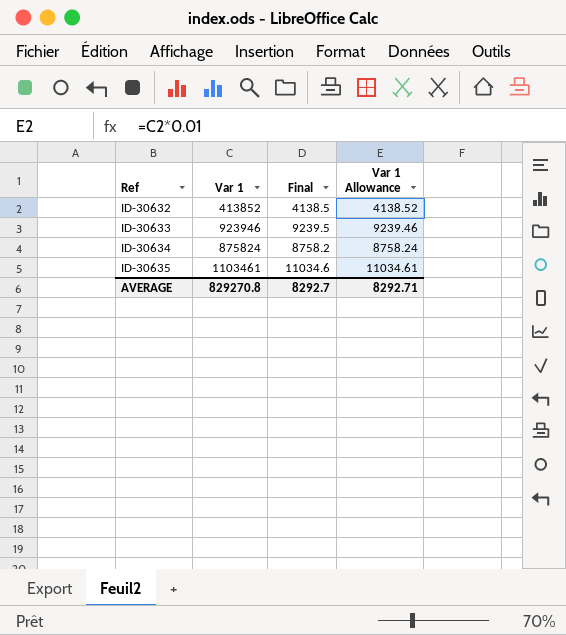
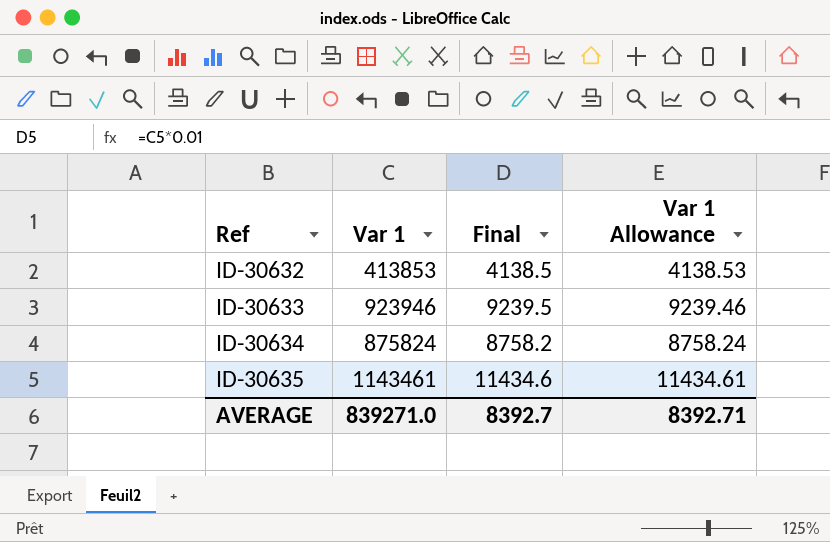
ID-30632 | Var 1: 413852 -> 413853
ID-30632 | Var 1 Allowance: 4138.52 -> 4138.53
ID-30635 | Var 1: 1103461 -> 1143461
ID-30635 | Final: 11034.6 -> 11434.6
ID-30635 | Var 1 Allowance: 11034.61 -> 11434.61
AVERAGE | Var 1: 829270.8 -> 839271.0
AVERAGE | Final: 8292.7 -> 8392.7
AVERAGE | Var 1 Allowance: 8292.71 -> 8392.71

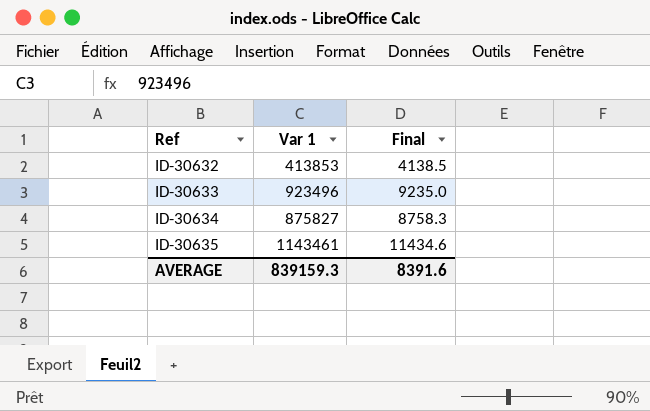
column Var 1 Allowance | formula: [Var 1] * 0.01 -> none
ID-30633 | Var 1: 923946 -> 923496
ID-30633 | Final: 9239.5 -> 9235.0
ID-30634 | Var 1: 875824 -> 875827
ID-30634 | Final: 8758.2 -> 8758.3
AVERAGE | Var 1: 839271.0 -> 839159.3
AVERAGE | Final: 8392.7 -> 8391.6

